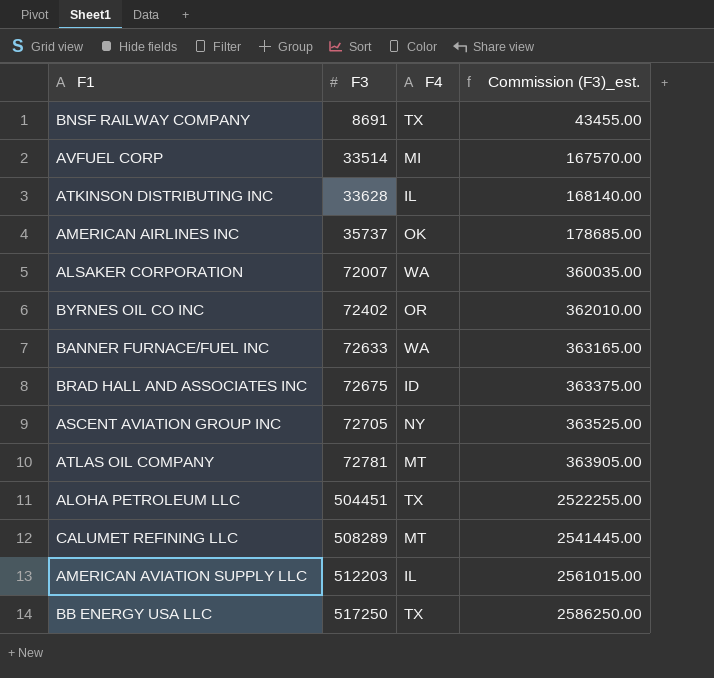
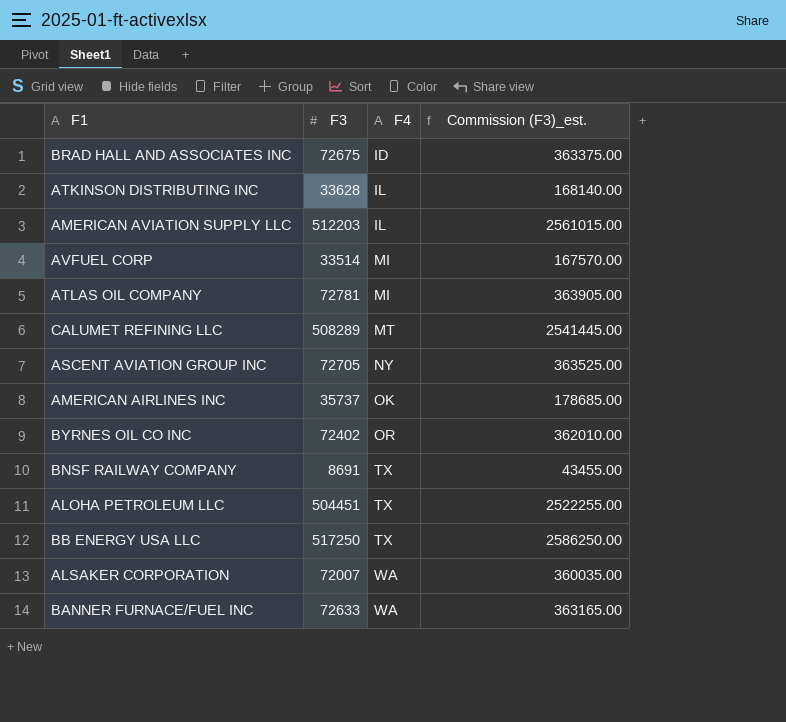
row order: F3 ascending -> F4 ascending
ATLAS OIL COMPANY | F4: MT -> MI

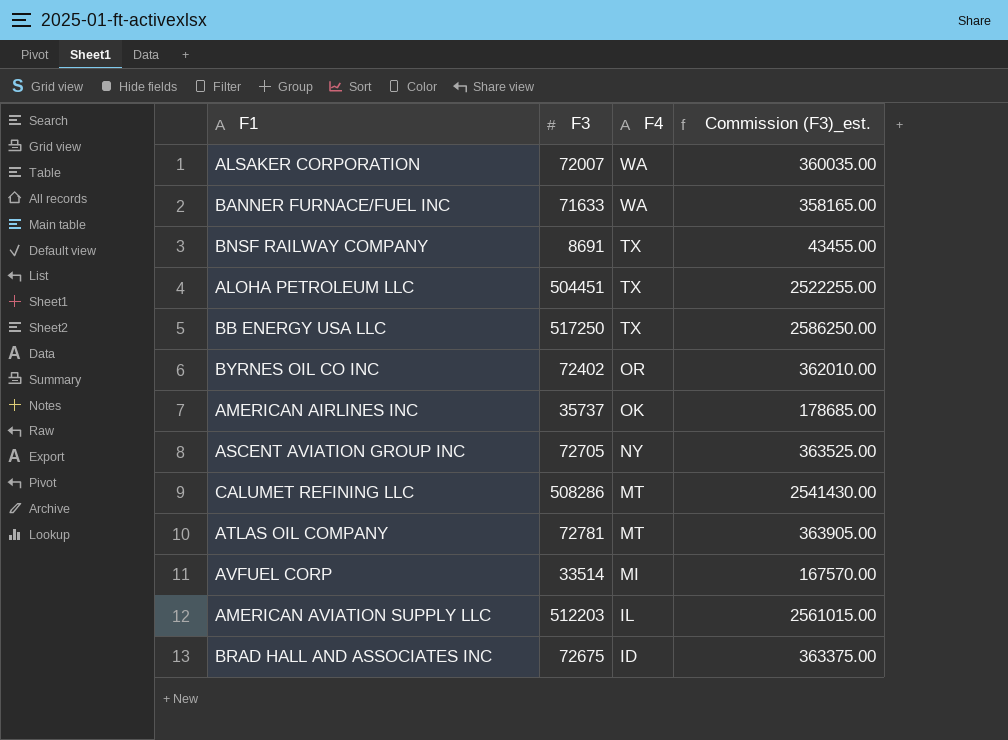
row order: F4 ascending -> F4 descending
row ATKINSON DISTRIBUTING INC: 33628 | IL | 168140.00 -> none
BANNER FURNACE/FUEL INC | F3: 72633 -> 71633
BANNER FURNACE/FUEL INC | Commission (F3)_est.: 363165.00 -> 358165.00
CALUMET REFINING LLC | F3: 508289 -> 508286
CALUMET REFINING LLC | Commission (F3)_est.: 2541445.00 -> 2541430.00
ATLAS OIL COMPANY | F4: MI -> MT

